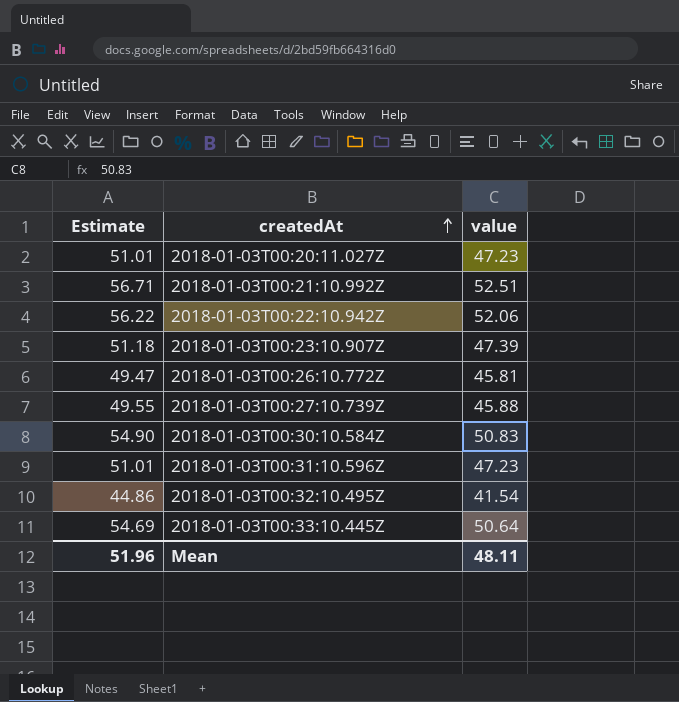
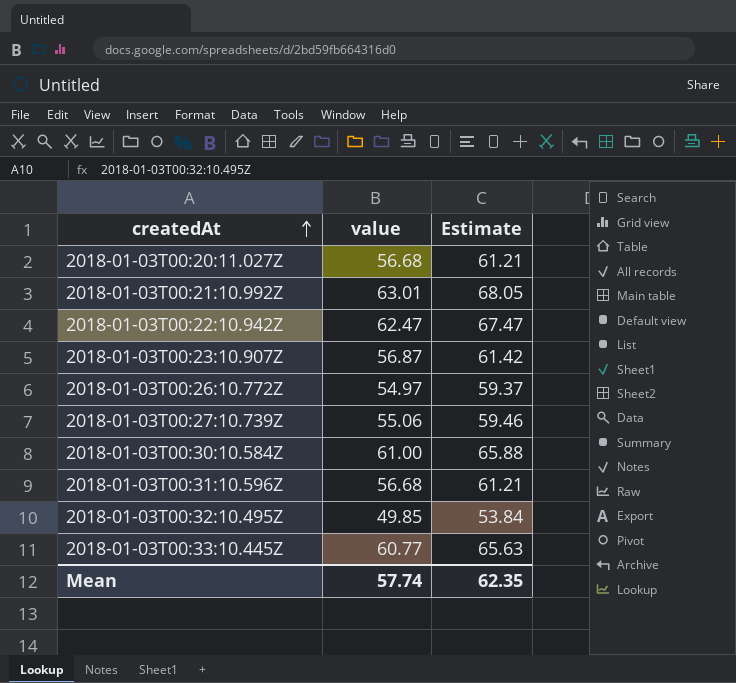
column Estimate | position: 1 -> 3
2018-01-03T00:20:11.027Z | value: 47.23 -> 56.68
2018-01-03T00:20:11.027Z | Estimate: 51.01 -> 61.21
2018-01-03T00:21:10.992Z | value: 52.51 -> 63.01
2018-01-03T00:21:10.992Z | Estimate: 56.71 -> 68.05
2018-01-03T00:22:10.942Z | value: 52.06 -> 62.47
2018-01-03T00:22:10.942Z | Estimate: 56.22 -> 67.47
2018-01-03T00:23:10.907Z | value: 47.39 -> 56.87
2018-01-03T00:23:10.907Z | Estimate: 51.18 -> 61.42
2018-01-03T00:26:10.772Z | value: 45.81 -> 54.97
2018-01-03T00:26:10.772Z | Estimate: 49.47 -> 59.37
2018-01-03T00:27:10.739Z | value: 45.88 -> 55.06
2018-01-03T00:27:10.739Z | Estimate: 49.55 -> 59.46
2018-01-03T00:30:10.584Z | value: 50.83 -> 61.00
2018-01-03T00:30:10.584Z | Estimate: 54.90 -> 65.88
2018-01-03T00:31:10.596Z | value: 47.23 -> 56.68
2018-01-03T00:31:10.596Z | Estimate: 51.01 -> 61.21
2018-01-03T00:32:10.495Z | value: 41.54 -> 49.85
2018-01-03T00:32:10.495Z | Estimate: 44.86 -> 53.84
2018-01-03T00:33:10.445Z | value: 50.64 -> 60.77
2018-01-03T00:33:10.445Z | Estimate: 54.69 -> 65.63
Mean | value: 48.11 -> 57.74
Mean | Estimate: 51.96 -> 62.35

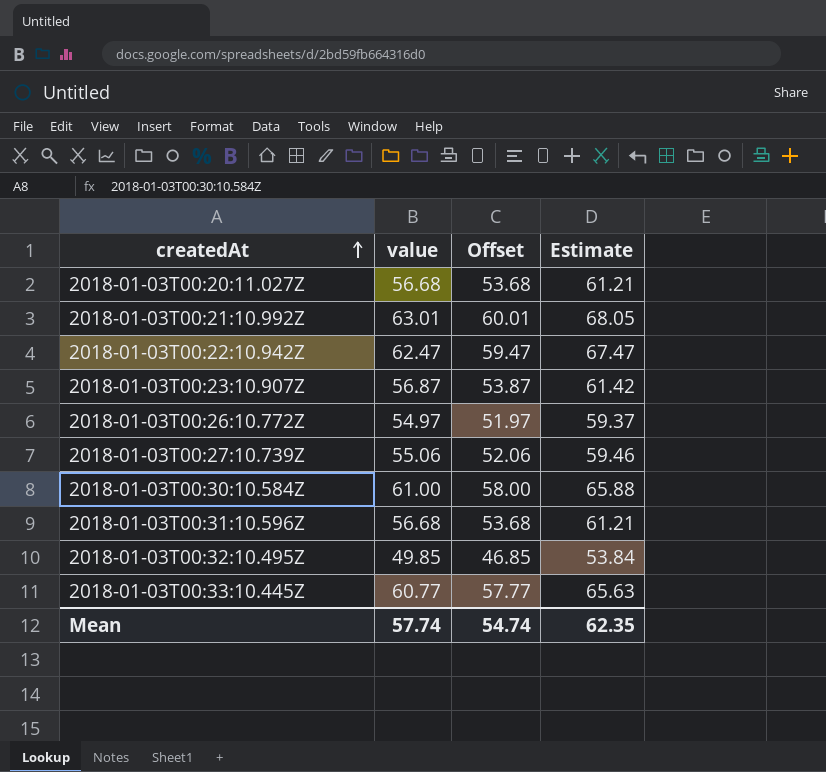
column Offset | formula: none -> [value] - 3

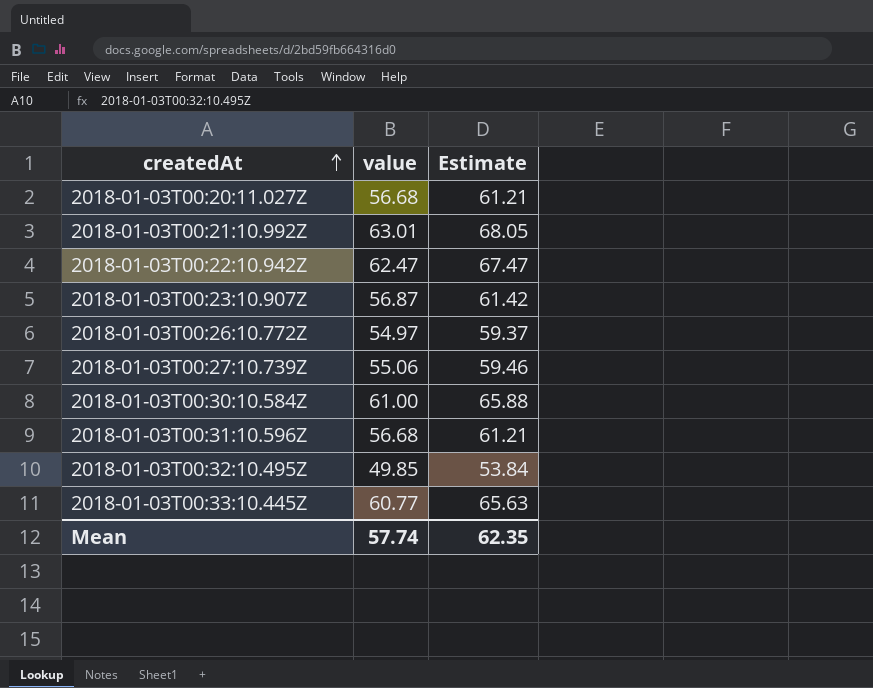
column Offset | formula: [value] - 3 -> none

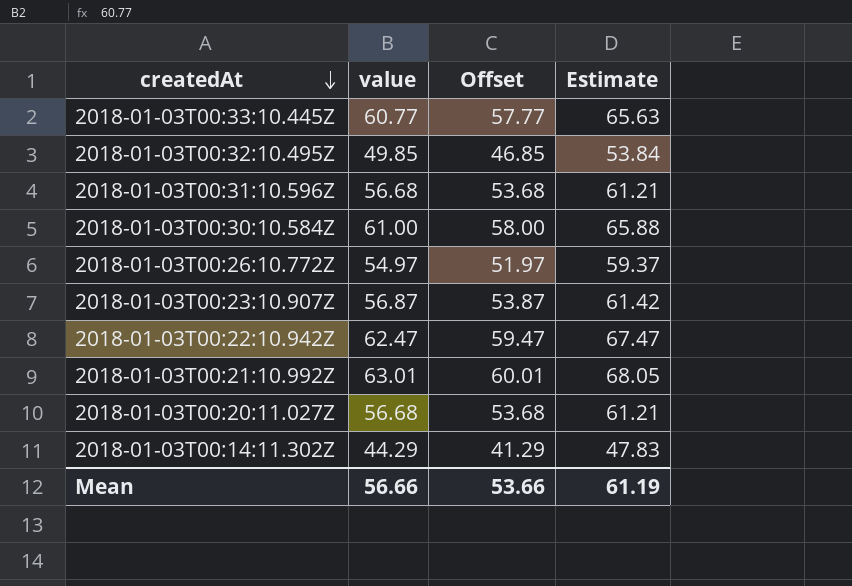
row order: createdAt ascending -> createdAt descending
column Offset | formula: none -> [value] - 3
row 2018-01-03T00:27:10.739Z: 55.06 | 59.46 -> none
row 2018-01-03T00:14:11.302Z: none -> 44.29 | 41.29 | 47.83
Mean | value: 57.74 -> 56.66
Mean | Estimate: 62.35 -> 61.19

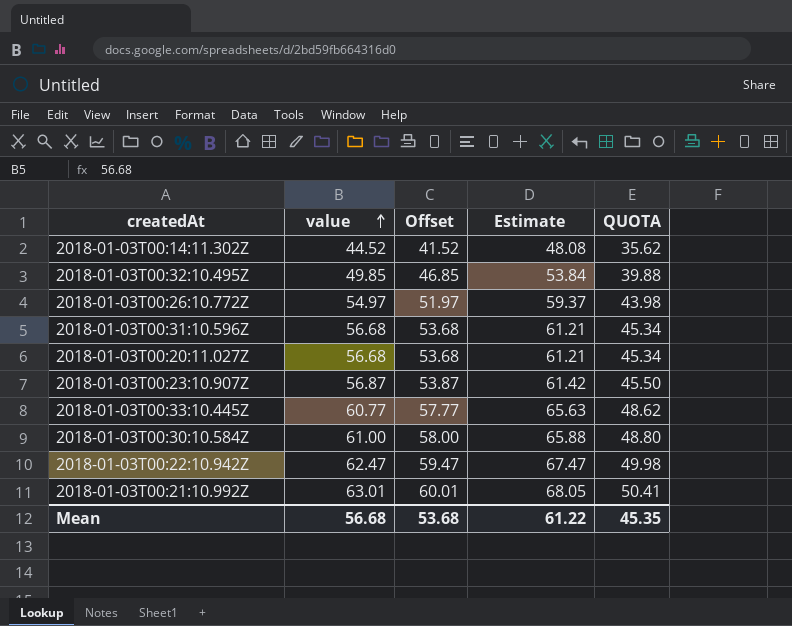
row order: createdAt descending -> value ascending
column QUOTA | formula: none -> [value] * 0.8
2018-01-03T00:14:11.302Z | value: 44.29 -> 44.52
2018-01-03T00:14:11.302Z | Offset: 41.29 -> 41.52
2018-01-03T00:14:11.302Z | Estimate: 47.83 -> 48.08
Mean | value: 56.66 -> 56.68
Mean | Offset: 53.66 -> 53.68
Mean | Estimate: 61.19 -> 61.22

